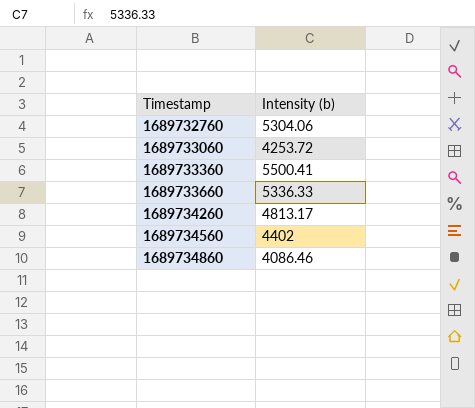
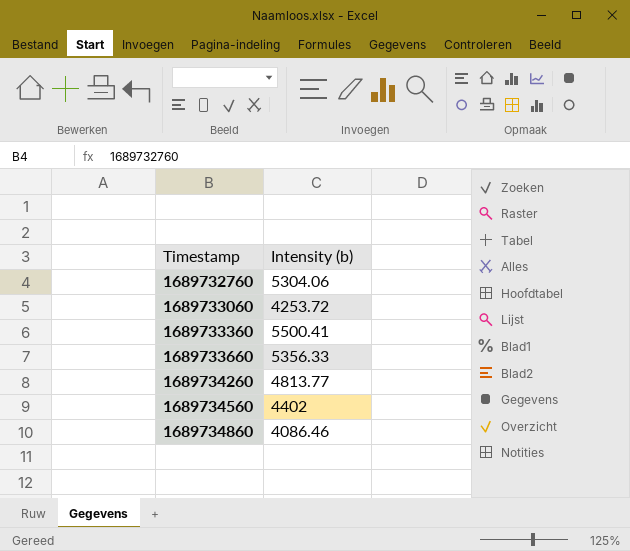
1689733660 | Intensity (b): 5336.33 -> 5356.33
1689734260 | Intensity (b): 4813.17 -> 4813.77

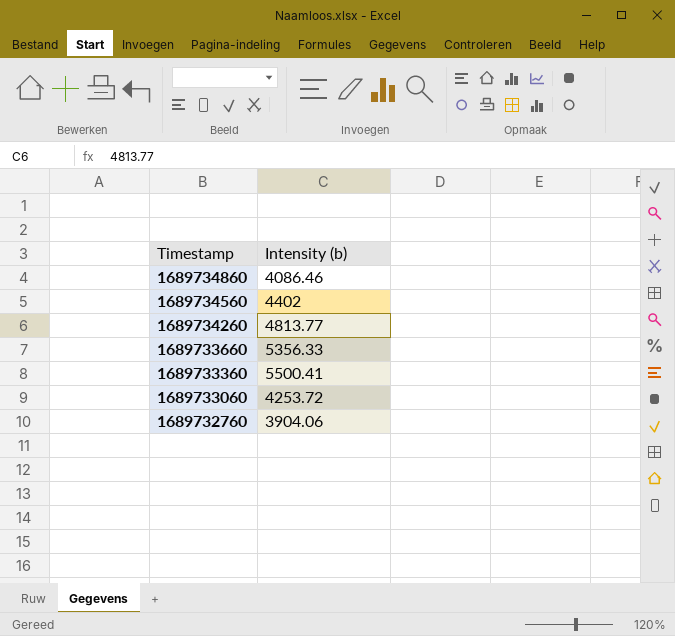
row order: Timestamp ascending -> Timestamp descending
1689732760 | Intensity (b): 5304.06 -> 3904.06

